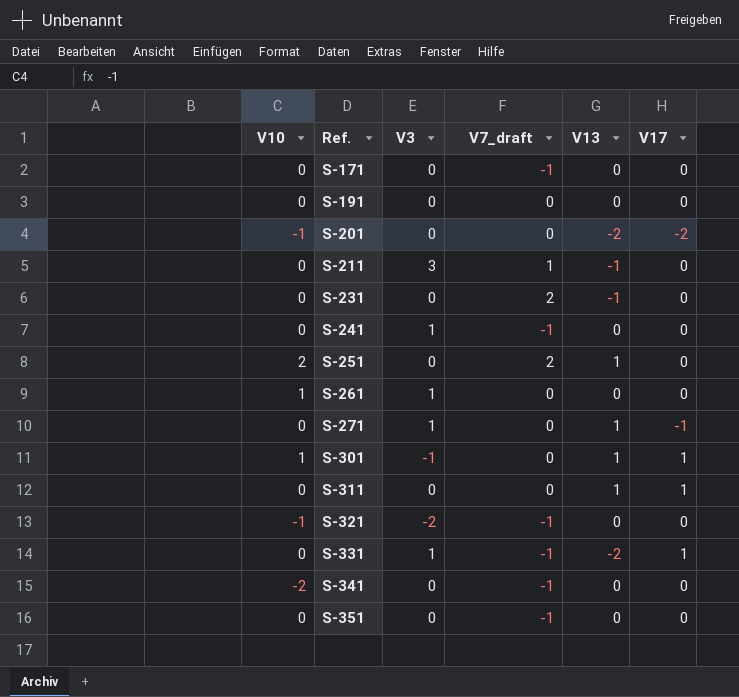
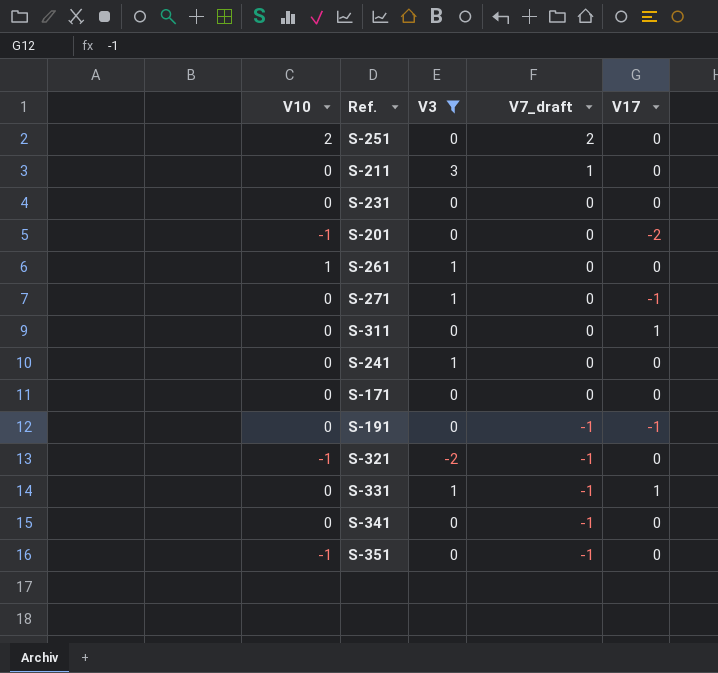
filter: none -> V3 != -1
row order: Ref. ascending -> V7_draft descending
column V13 | position: 5 -> none
S-231 | V7_draft: 2 -> 0
S-241 | V7_draft: -1 -> 0
S-171 | V7_draft: -1 -> 0
S-191 | V7_draft: 0 -> -1
S-191 | V17: 0 -> -1
S-341 | V10: -2 -> 0
S-351 | V10: 0 -> -1

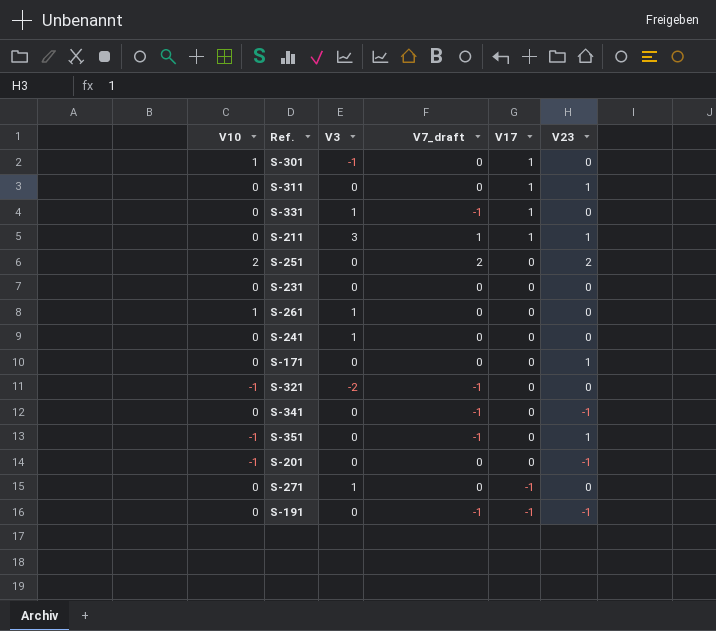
filter: V3 != -1 -> none
row order: V7_draft descending -> V17 descending
column V23 | position: none -> 6
S-211 | V17: 0 -> 1
S-201 | V17: -2 -> 0

